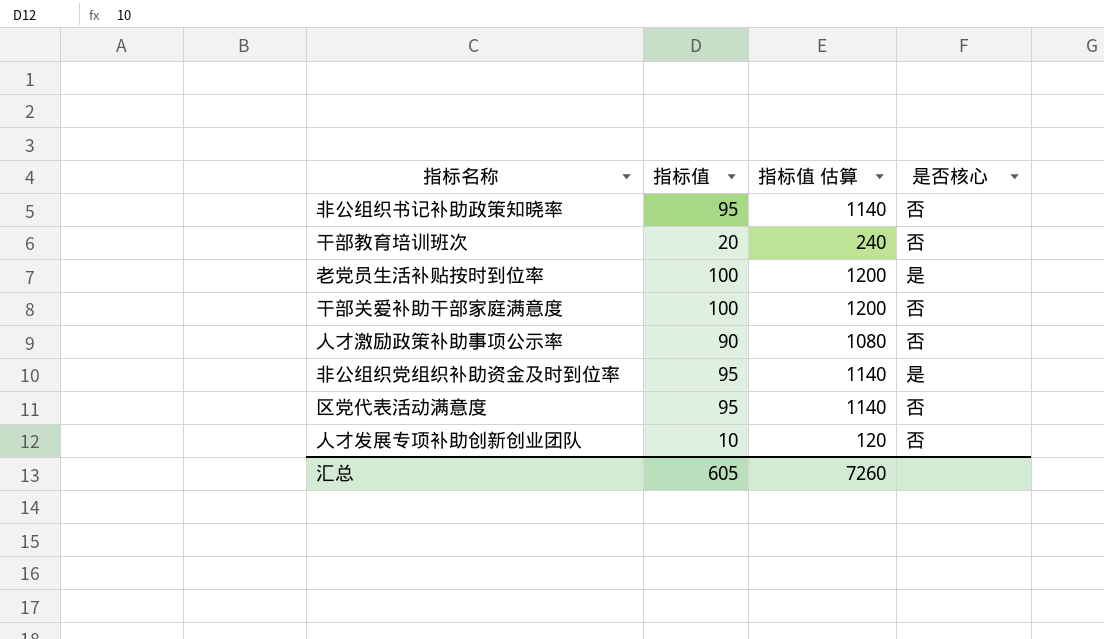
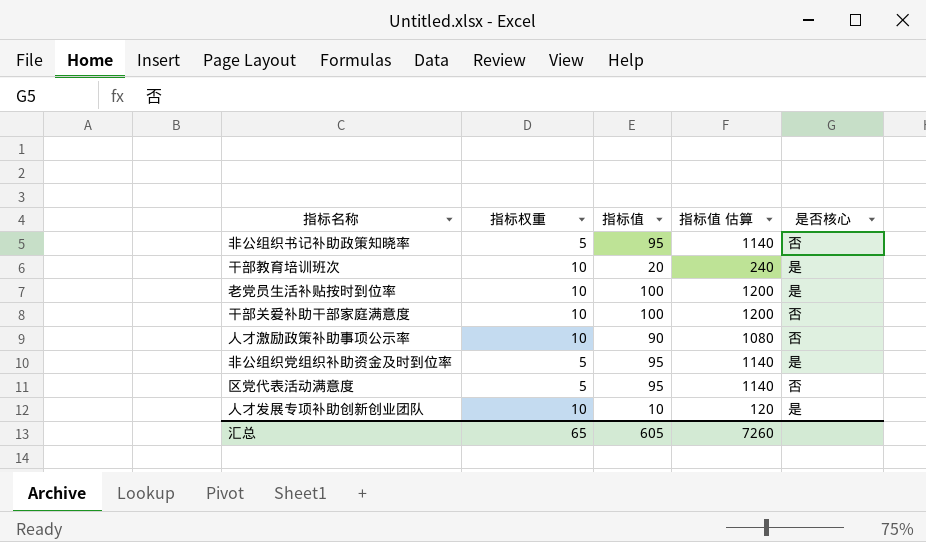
column 指标权重 | position: none -> 2
干部教育培训班次 | 是否核心: 否 -> 是
人才发展专项补助创新创业团队 | 是否核心: 否 -> 是

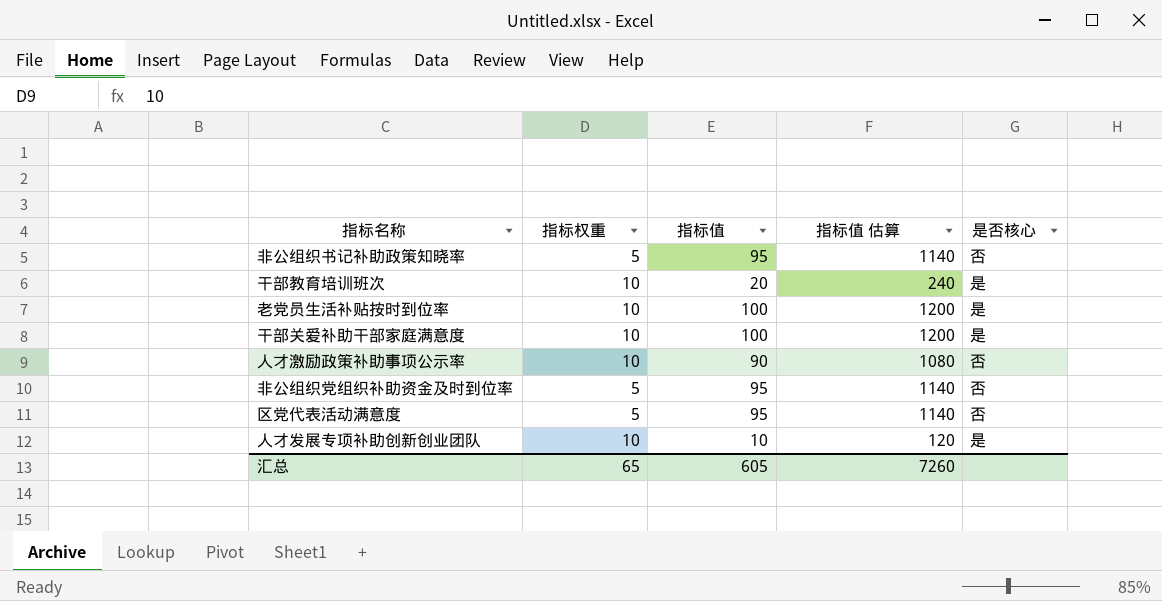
干部关爱补助干部家庭满意度 | 是否核心: 否 -> 是
非公组织党组织补助资金及时到位率 | 是否核心: 是 -> 否

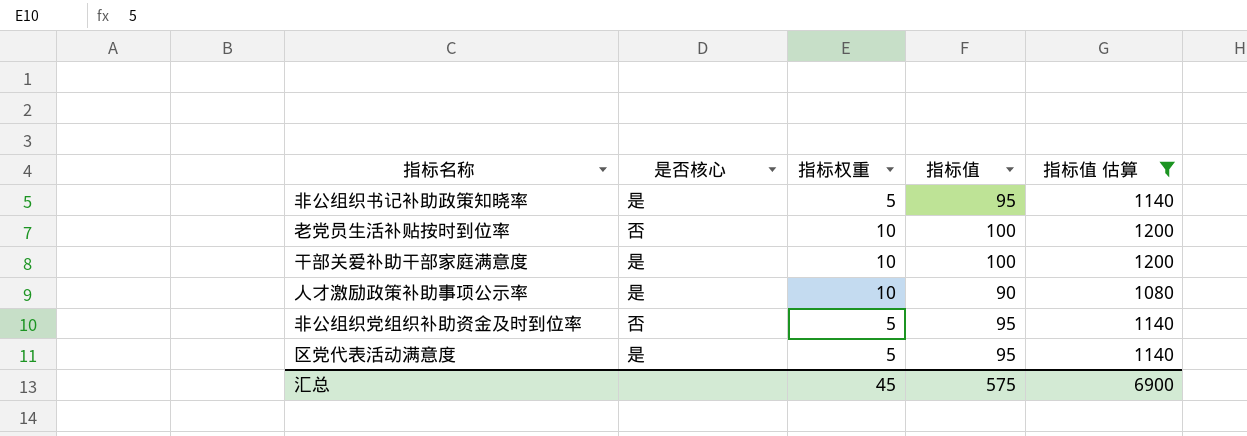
filter: none -> 指标值 估算 >= 1080
column 是否核心 | position: 5 -> 2
非公组织书记补助政策知晓率 | 是否核心: 否 -> 是
老党员生活补贴按时到位率 | 是否核心: 是 -> 否
人才激励政策补助事项公示率 | 是否核心: 否 -> 是
区党代表活动满意度 | 是否核心: 否 -> 是
汇总 | 指标权重: 65 -> 45
汇总 | 指标值: 605 -> 575
汇总 | 指标值 估算: 7260 -> 6900

